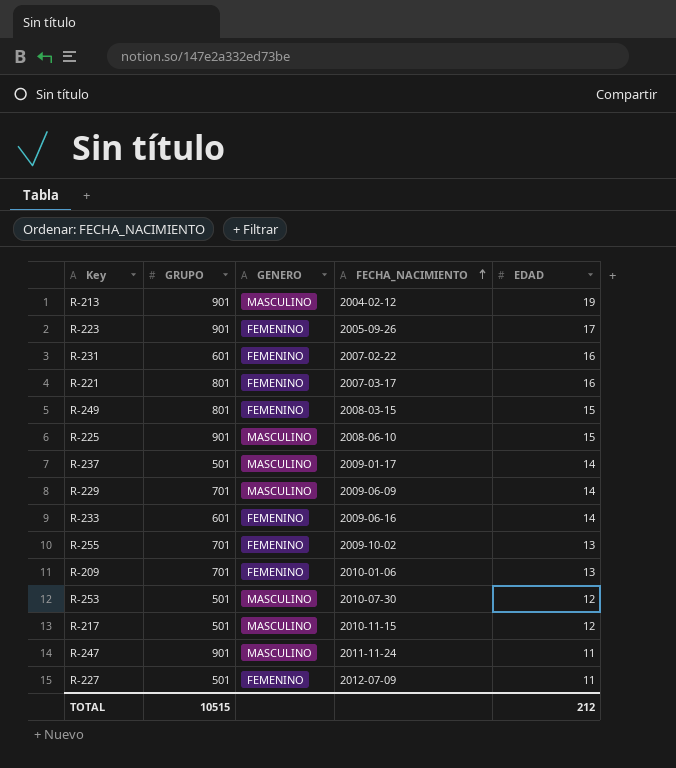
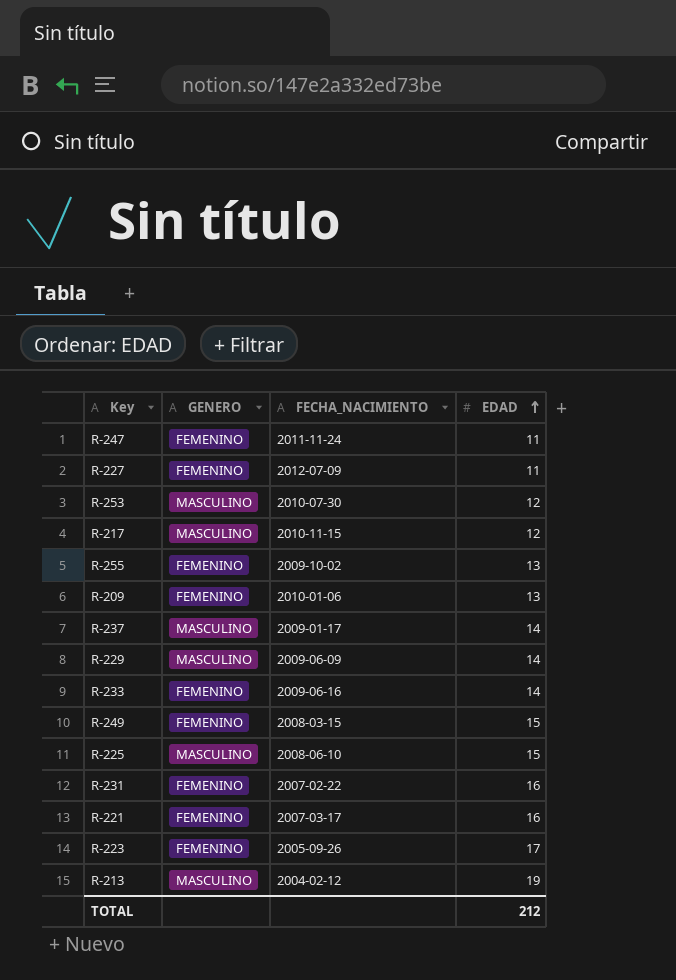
row order: FECHA_NACIMIENTO ascending -> EDAD ascending
column GRUPO | position: 2 -> none
R-247 | GENERO: MASCULINO -> FEMENINO

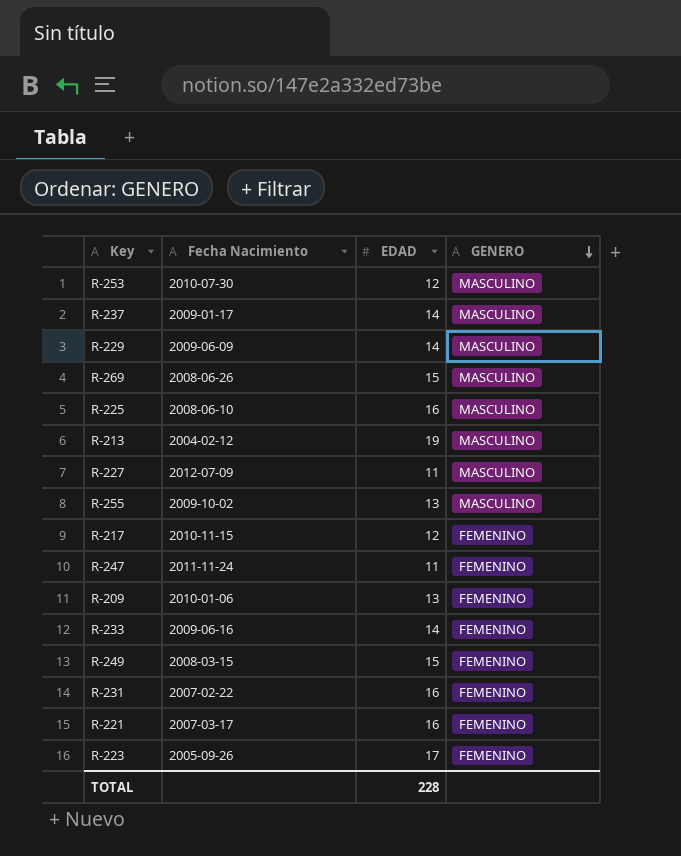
row order: EDAD ascending -> GENERO descending
column name: FECHA_NACIMIENTO -> Fecha Nacimiento
column GENERO | position: 2 -> 4
row R-269: none -> 2008-06-26 | 15 | MASCULINO
R-225 | EDAD: 15 -> 16
R-227 | GENERO: FEMENINO -> MASCULINO
R-255 | GENERO: FEMENINO -> MASCULINO
R-217 | GENERO: MASCULINO -> FEMENINO
TOTAL | EDAD: 212 -> 228

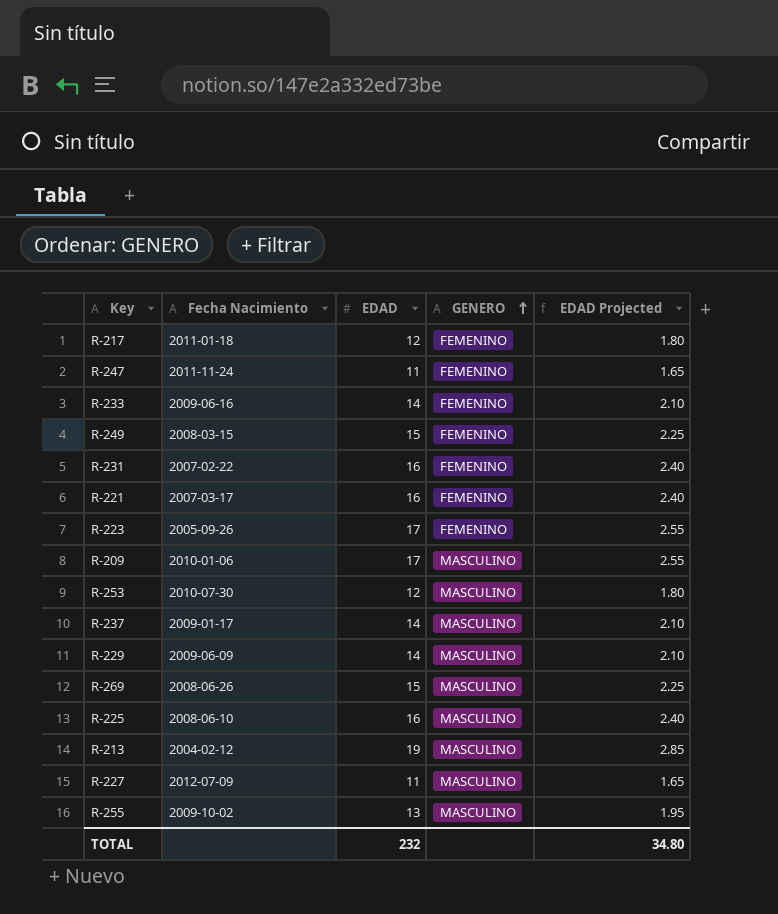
row order: GENERO descending -> GENERO ascending
column EDAD Projected | formula: none -> [EDAD] * 0.15
R-217 | Fecha Nacimiento: 2010-11-15 -> 2011-01-18
R-209 | EDAD: 13 -> 17
R-209 | GENERO: FEMENINO -> MASCULINO
TOTAL | EDAD: 228 -> 232

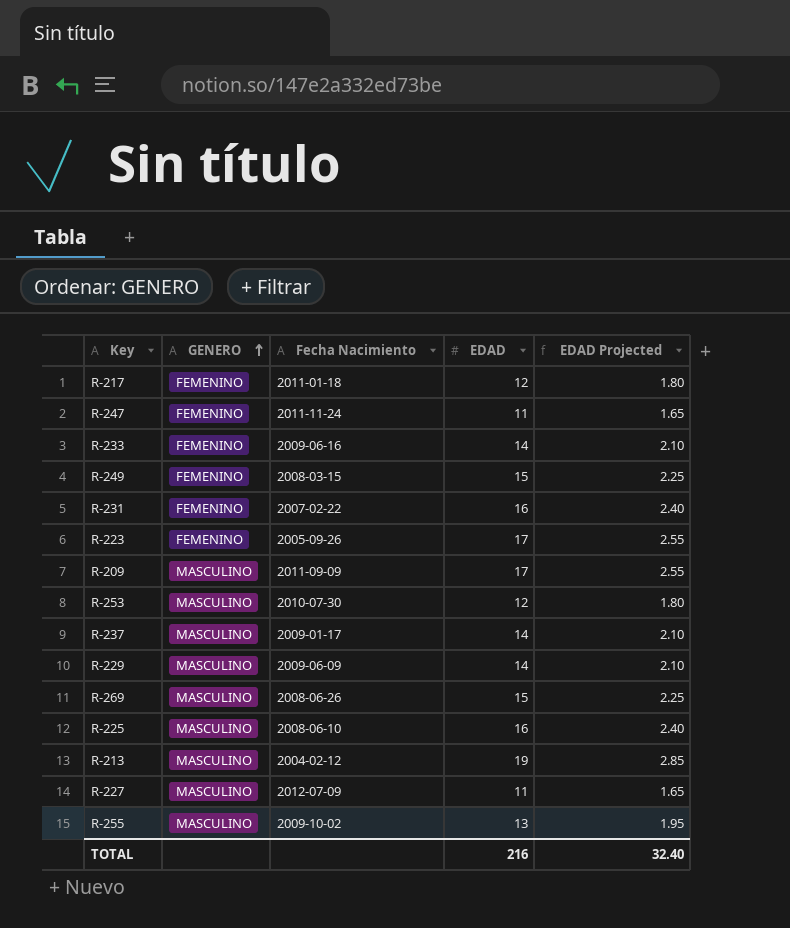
column GENERO | position: 4 -> 2
row R-221: 2007-03-17 | 16 | FEMENINO | 2.40 -> none
R-209 | Fecha Nacimiento: 2010-01-06 -> 2011-09-09
TOTAL | EDAD: 232 -> 216
TOTAL | EDAD Projected: 34.80 -> 32.40

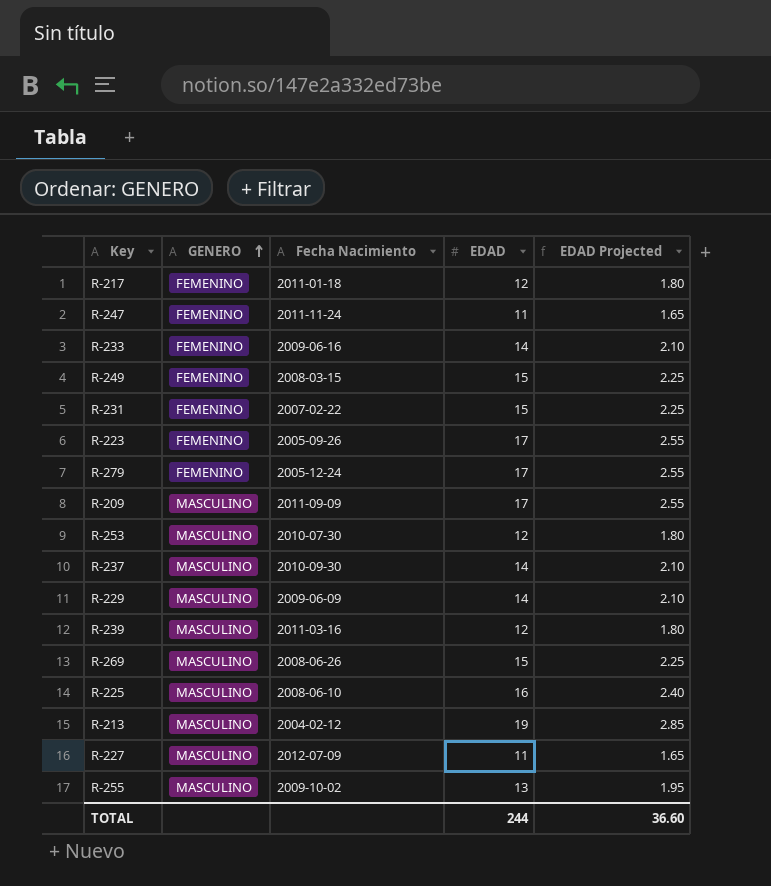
R-231 | EDAD: 16 -> 15
R-231 | EDAD Projected: 2.40 -> 2.25
row R-279: none -> FEMENINO | 2005-12-24 | 17 | 2.55
R-237 | Fecha Nacimiento: 2009-01-17 -> 2010-09-30
row R-239: none -> MASCULINO | 2011-03-16 | 12 | 1.80
TOTAL | EDAD: 216 -> 244
TOTAL | EDAD Projected: 32.40 -> 36.60

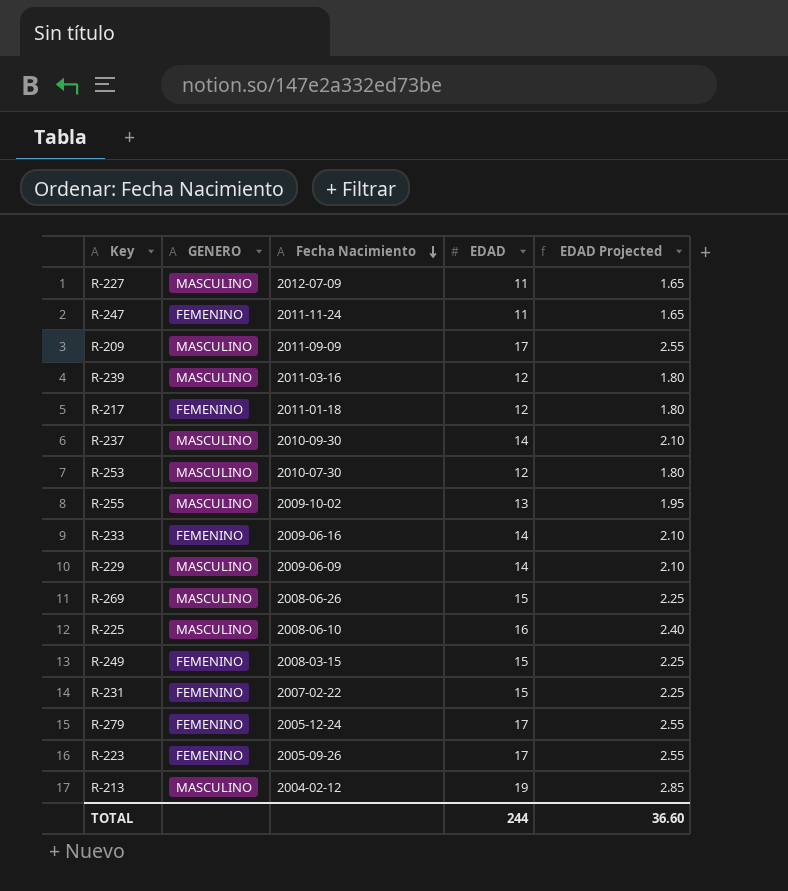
row order: GENERO ascending -> Fecha Nacimiento descending

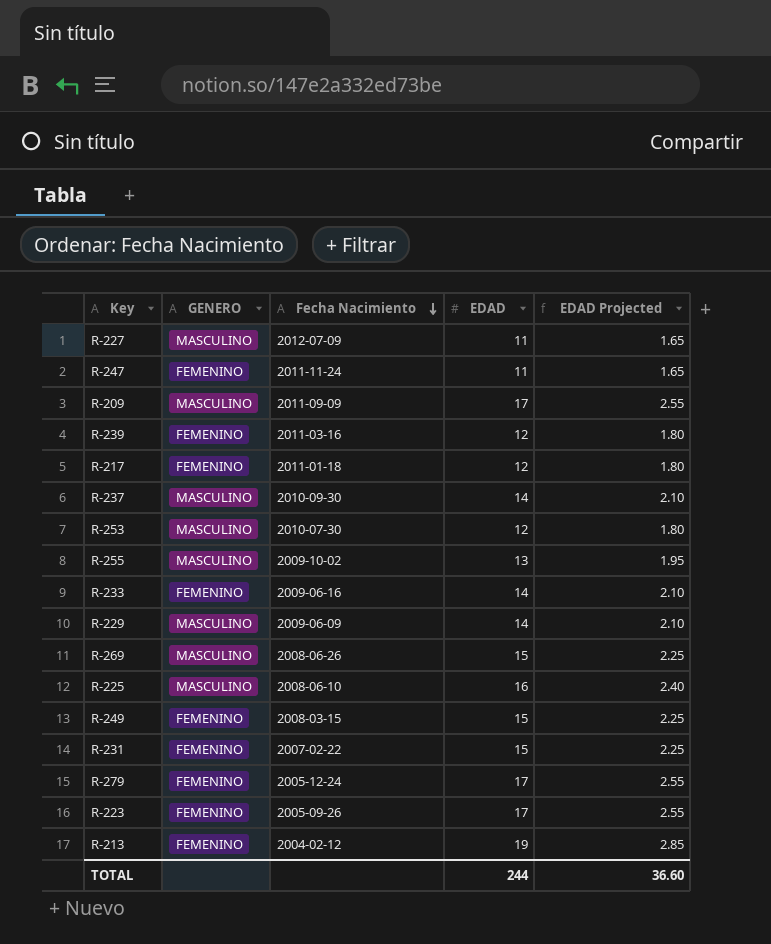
R-239 | GENERO: MASCULINO -> FEMENINO
R-213 | GENERO: MASCULINO -> FEMENINO

